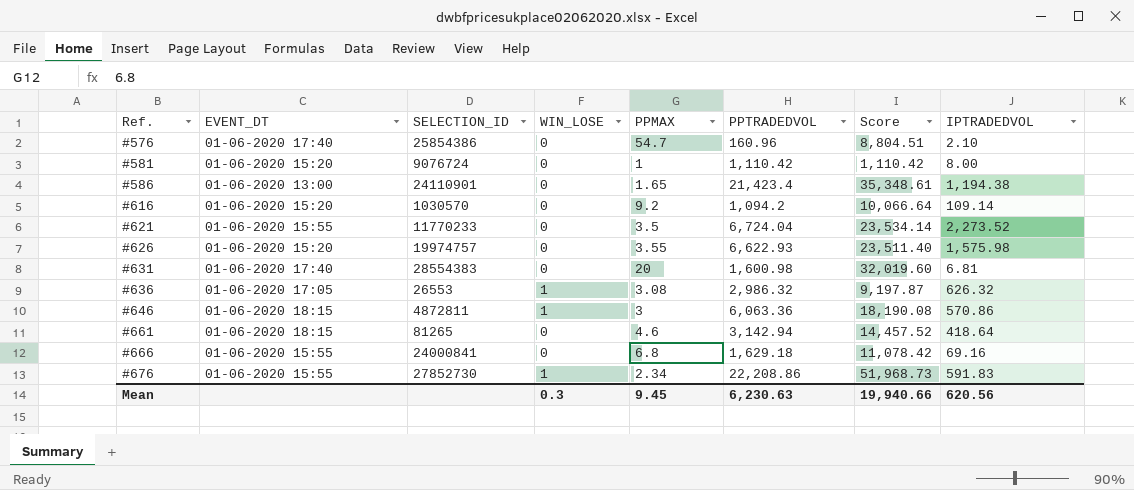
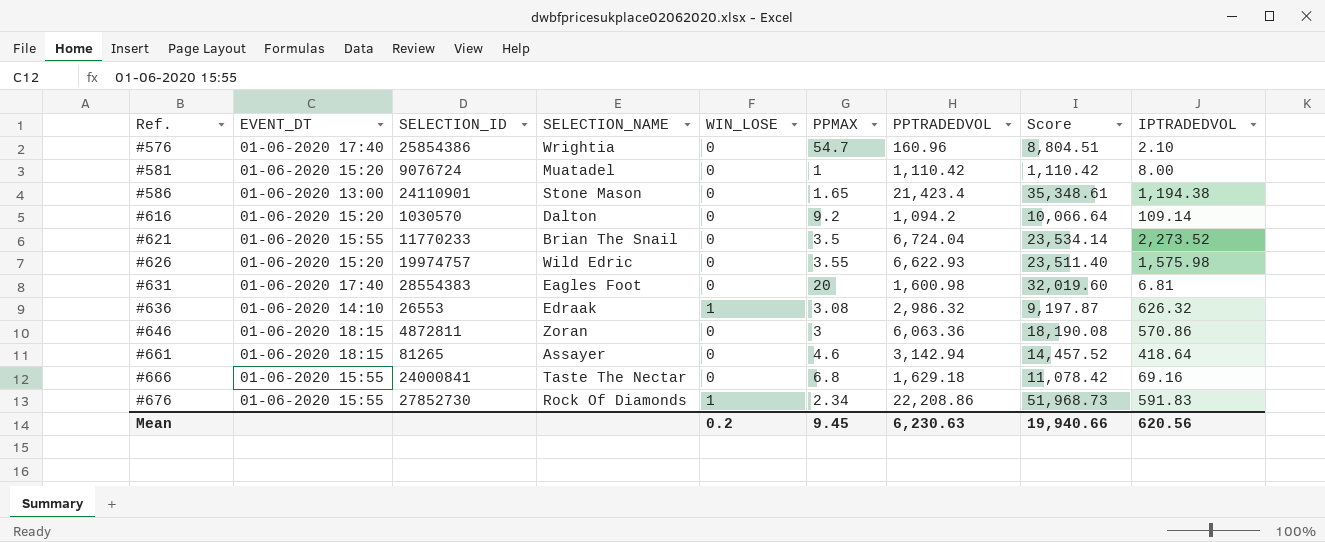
column SELECTION_NAME | position: none -> 4
#636 | EVENT_DT: 01-06-2020 17:05 -> 01-06-2020 14:10
#646 | WIN_LOSE: 1 -> 0
Mean | WIN_LOSE: 0.3 -> 0.2

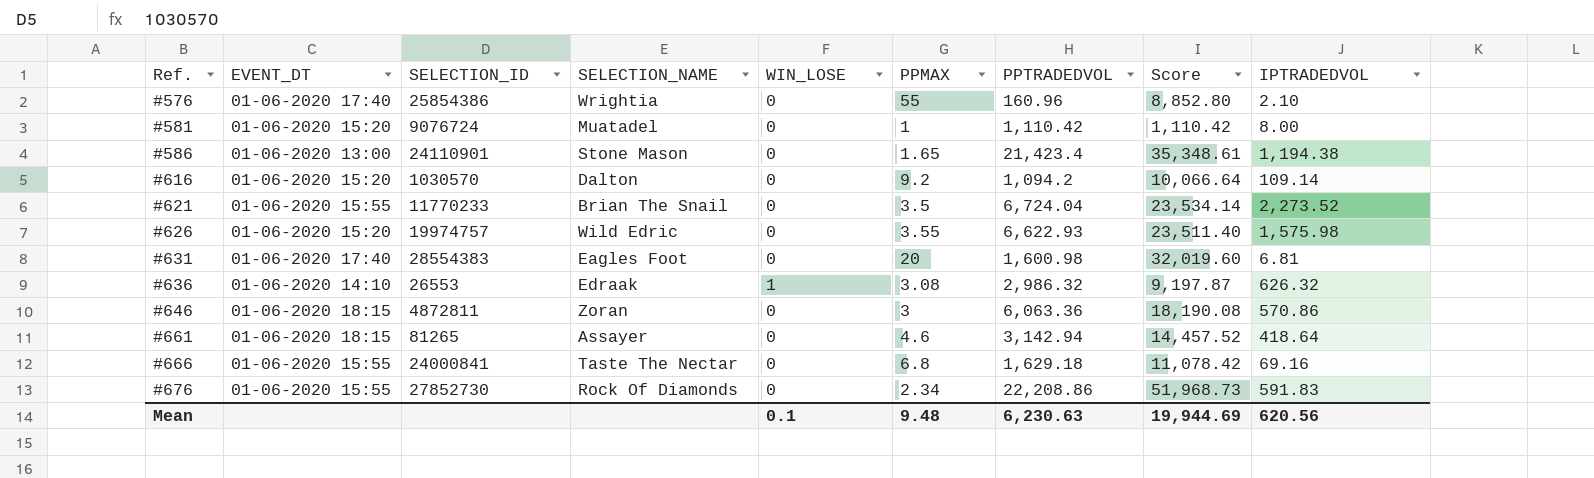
#576 | PPMAX: 54.7 -> 55
#576 | Score: 8,804.51 -> 8,852.80
#676 | WIN_LOSE: 1 -> 0
Mean | WIN_LOSE: 0.2 -> 0.1
Mean | PPMAX: 9.45 -> 9.48
Mean | Score: 19,940.66 -> 19,944.69

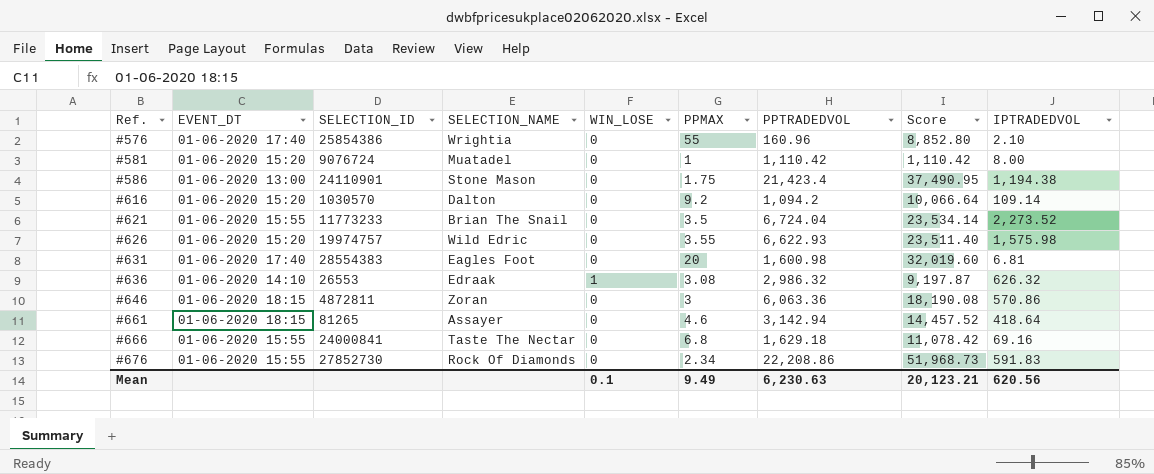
#586 | PPMAX: 1.65 -> 1.75
#586 | Score: 35,348.61 -> 37,490.95
#621 | SELECTION_ID: 11770233 -> 11773233
Mean | PPMAX: 9.48 -> 9.49
Mean | Score: 19,944.69 -> 20,123.21

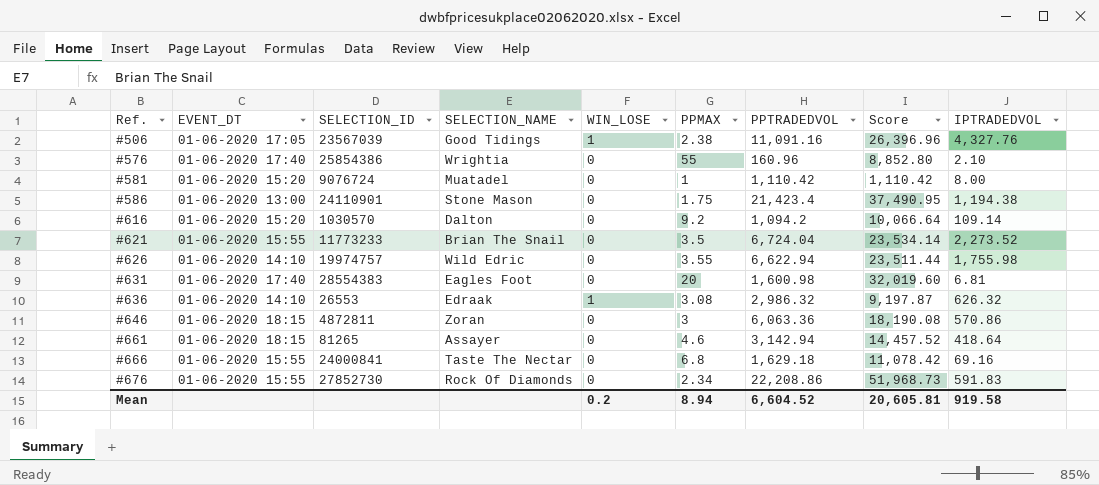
row #506: none -> 01-06-2020 17:05 | 23567039 | Good Tidings | 1 | 2.38 | 11,091.16 | 26,396.96 | 4,327.76
#626 | EVENT_DT: 01-06-2020 15:20 -> 01-06-2020 14:10
#626 | PPTRADEDVOL: 6,622.93 -> 6,622.94
#626 | Score: 23,511.40 -> 23,511.44
#626 | IPTRADEDVOL: 1,575.98 -> 1,755.98
Mean | WIN_LOSE: 0.1 -> 0.2
Mean | PPMAX: 9.49 -> 8.94
Mean | PPTRADEDVOL: 6,230.63 -> 6,604.52
Mean | Score: 20,123.21 -> 20,605.81
Mean | IPTRADEDVOL: 620.56 -> 919.58

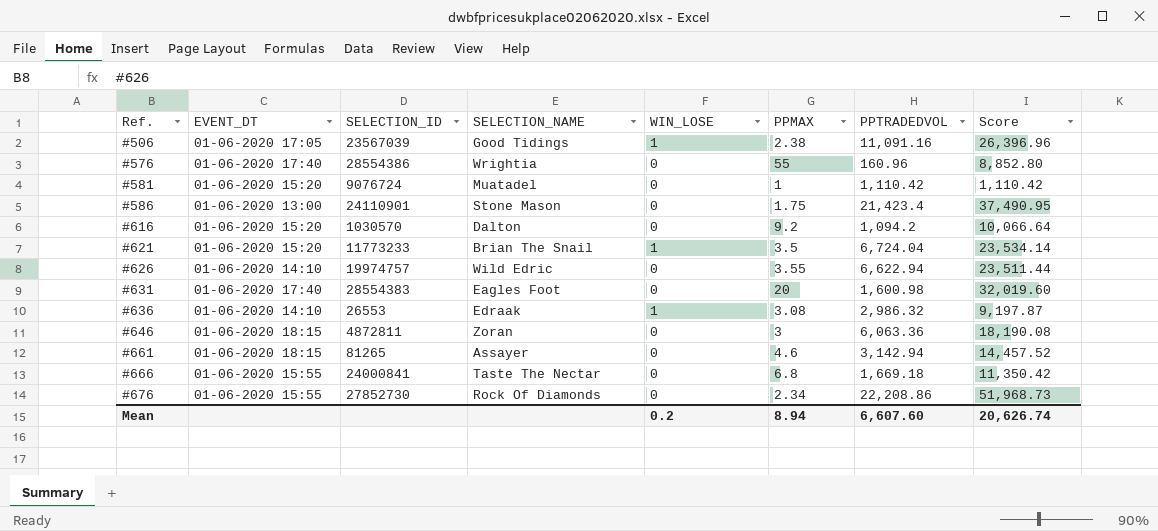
column IPTRADEDVOL | position: 9 -> none
#576 | SELECTION_ID: 25854386 -> 28554386
#621 | EVENT_DT: 01-06-2020 15:55 -> 01-06-2020 15:20
#621 | WIN_LOSE: 0 -> 1
#666 | PPTRADEDVOL: 1,629.18 -> 1,669.18
#666 | Score: 11,078.42 -> 11,350.42
Mean | PPTRADEDVOL: 6,604.52 -> 6,607.60
Mean | Score: 20,605.81 -> 20,626.74

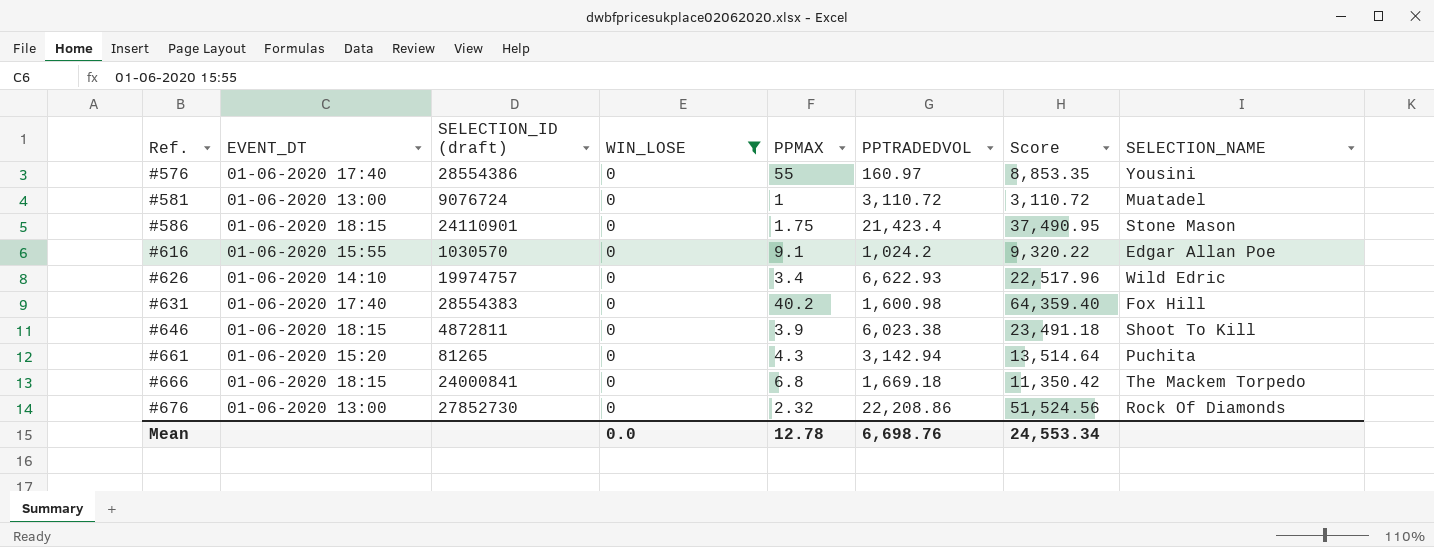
filter: none -> WIN_LOSE = 0
column name: SELECTION_ID -> SELECTION_ID (draft)
column SELECTION_NAME | position: 4 -> 8
#576 | PPTRADEDVOL: 160.96 -> 160.97
#576 | Score: 8,852.80 -> 8,853.35
#576 | SELECTION_NAME: Wrightia -> Yousini
#581 | EVENT_DT: 01-06-2020 15:20 -> 01-06-2020 13:00
#581 | PPTRADEDVOL: 1,110.42 -> 3,110.72
#581 | Score: 1,110.42 -> 3,110.72
#586 | EVENT_DT: 01-06-2020 13:00 -> 01-06-2020 18:15
#616 | EVENT_DT: 01-06-2020 15:20 -> 01-06-2020 15:55
#616 | PPMAX: 9.2 -> 9.1
#616 | PPTRADEDVOL: 1,094.2 -> 1,024.2
#616 | Score: 10,066.64 -> 9,320.22
#616 | SELECTION_NAME: Dalton -> Edgar Allan Poe
#626 | PPMAX: 3.55 -> 3.4
#626 | PPTRADEDVOL: 6,622.94 -> 6,622.93
#626 | Score: 23,511.44 -> 22,517.96
#631 | PPMAX: 20 -> 40.2
#631 | Score: 32,019.60 -> 64,359.40
#631 | SELECTION_NAME: Eagles Foot -> Fox Hill
#646 | PPMAX: 3 -> 3.9
#646 | PPTRADEDVOL: 6,063.36 -> 6,023.38
#646 | Score: 18,190.08 -> 23,491.18
#646 | SELECTION_NAME: Zoran -> Shoot To Kill
#661 | EVENT_DT: 01-06-2020 18:15 -> 01-06-2020 15:20
#661 | PPMAX: 4.6 -> 4.3
#661 | Score: 14,457.52 -> 13,514.64
#661 | SELECTION_NAME: Assayer -> Puchita
#666 | EVENT_DT: 01-06-2020 15:55 -> 01-06-2020 18:15
#666 | SELECTION_NAME: Taste The Nectar -> The Mackem Torpedo
#676 | EVENT_DT: 01-06-2020 15:55 -> 01-06-2020 13:00
#676 | PPMAX: 2.34 -> 2.32
#676 | Score: 51,968.73 -> 51,524.56
Mean | WIN_LOSE: 0.2 -> 0.0
Mean | PPMAX: 8.94 -> 12.78
Mean | PPTRADEDVOL: 6,607.60 -> 6,698.76
Mean | Score: 20,626.74 -> 24,553.34

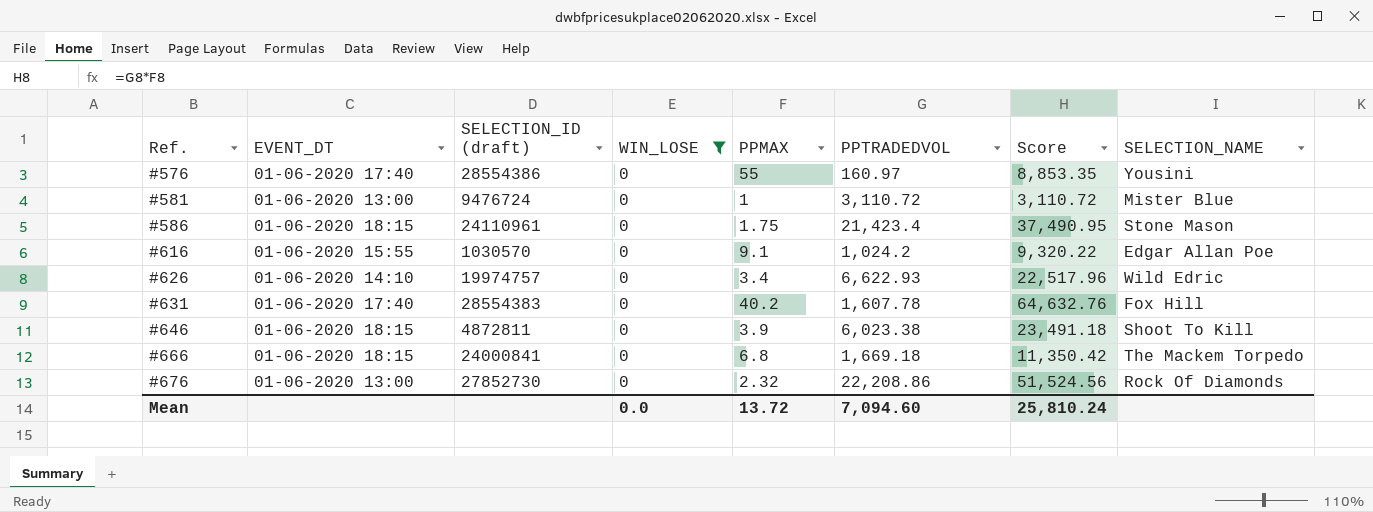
row #661: 01-06-2020 15:20 | 81265 | 0 | 4.3 | 3,142.94 | 13,514.64 | Puchita -> none
#581 | SELECTION_ID (draft): 9076724 -> 9476724
#581 | SELECTION_NAME: Muatadel -> Mister Blue
#586 | SELECTION_ID (draft): 24110901 -> 24110961
#631 | PPTRADEDVOL: 1,600.98 -> 1,607.78
#631 | Score: 64,359.40 -> 64,632.76
Mean | PPMAX: 12.78 -> 13.72
Mean | PPTRADEDVOL: 6,698.76 -> 7,094.60
Mean | Score: 24,553.34 -> 25,810.24

